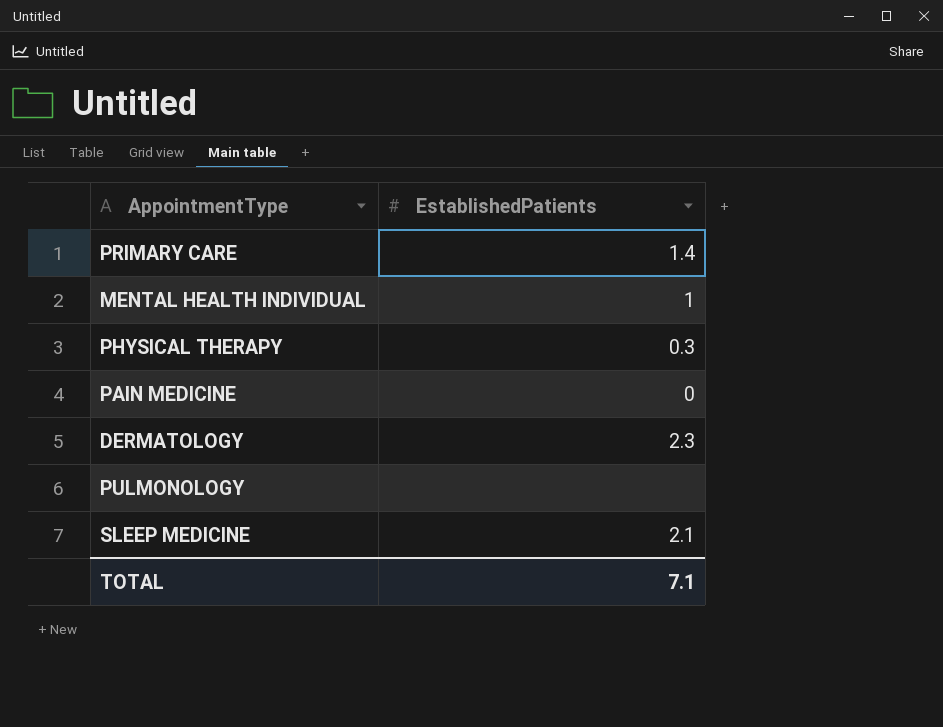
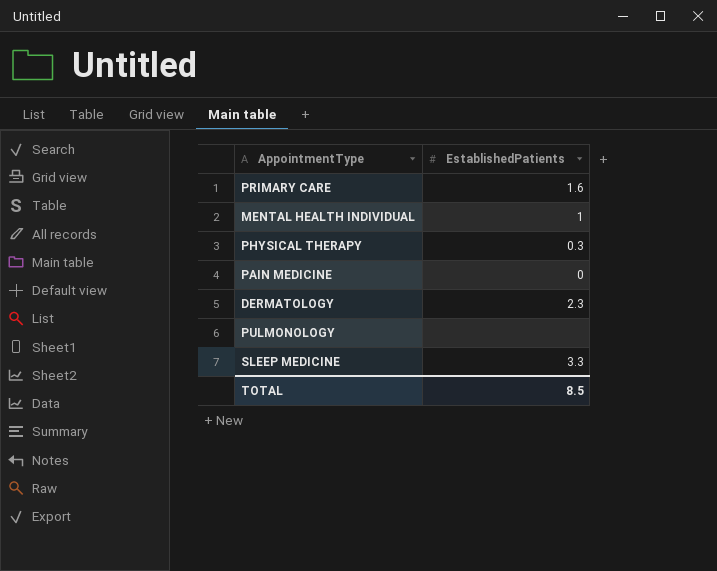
PRIMARY CARE | EstablishedPatients: 1.4 -> 1.6
SLEEP MEDICINE | EstablishedPatients: 2.1 -> 3.3
TOTAL | EstablishedPatients: 7.1 -> 8.5

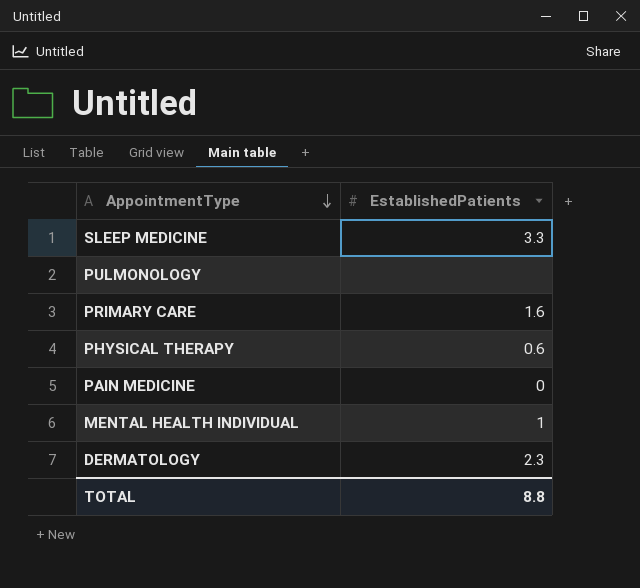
row order: none -> AppointmentType descending
PHYSICAL THERAPY | EstablishedPatients: 0.3 -> 0.6
TOTAL | EstablishedPatients: 8.5 -> 8.8

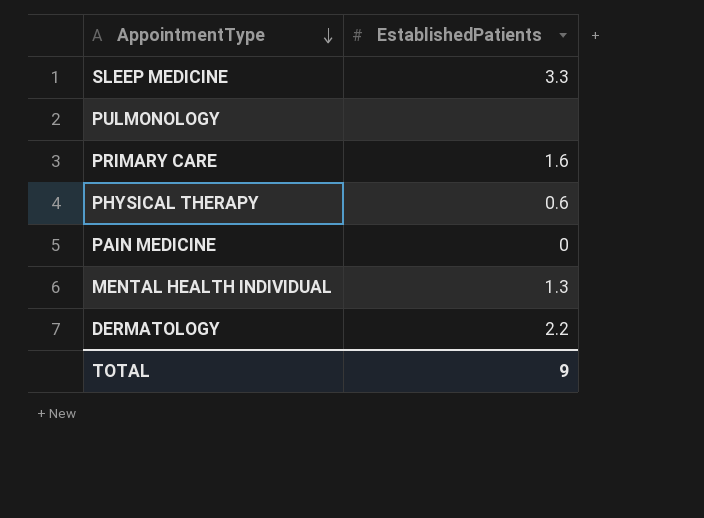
MENTAL HEALTH INDIVIDUAL | EstablishedPatients: 1 -> 1.3
DERMATOLOGY | EstablishedPatients: 2.3 -> 2.2
TOTAL | EstablishedPatients: 8.8 -> 9

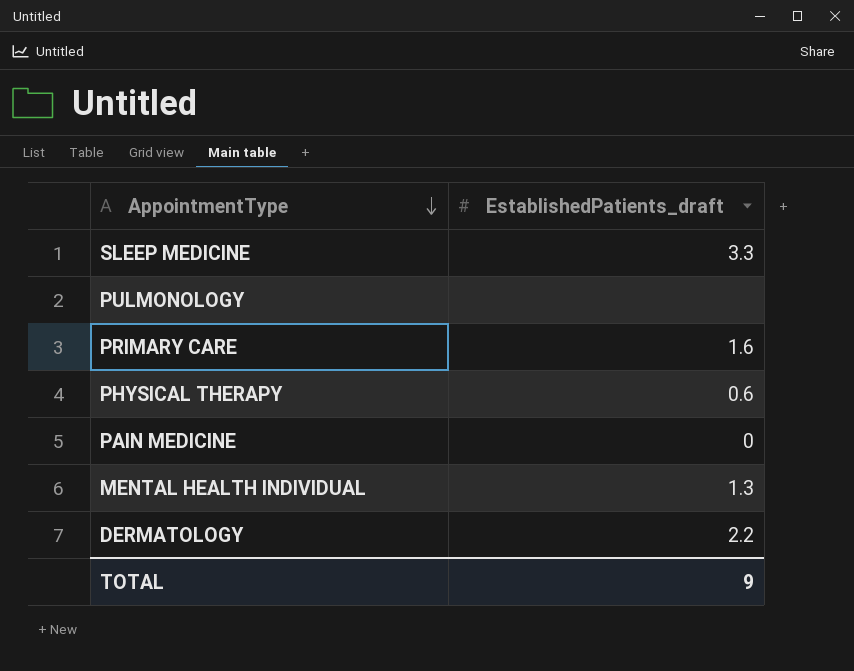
column name: EstablishedPatients -> EstablishedPatients_draft

